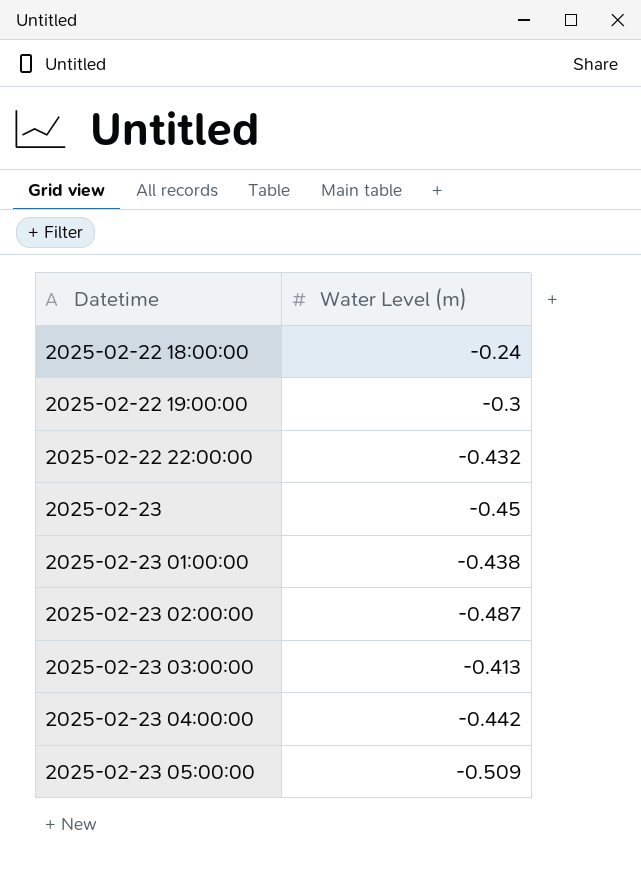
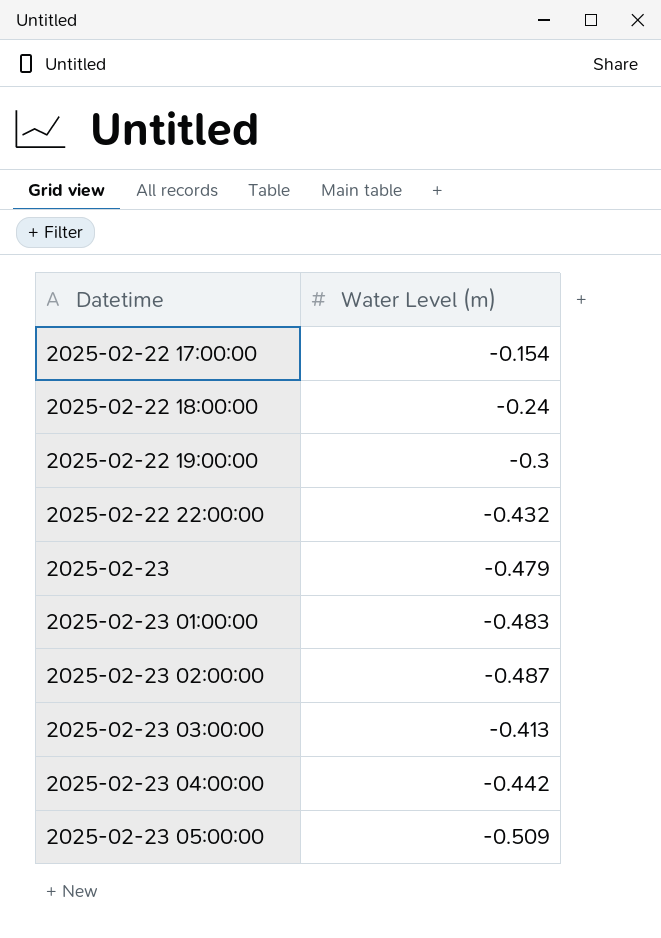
row 2025-02-22 17:00:00: none -> -0.154
2025-02-23 | Water Level (m): -0.45 -> -0.479
2025-02-23 01:00:00 | Water Level (m): -0.438 -> -0.483

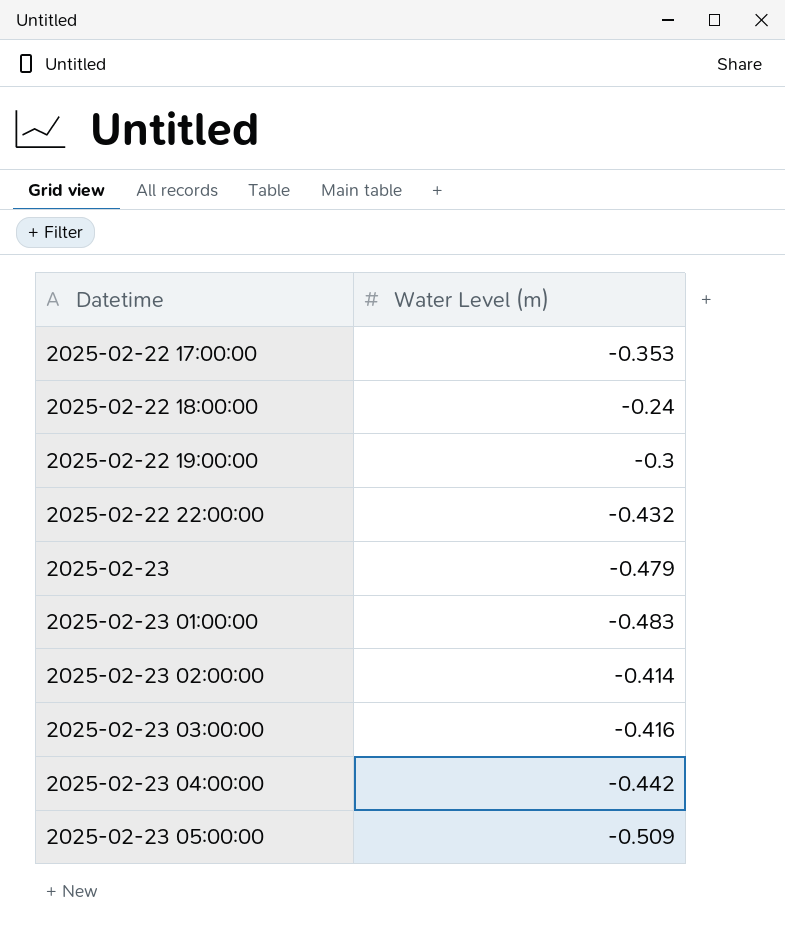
2025-02-22 17:00:00 | Water Level (m): -0.154 -> -0.353
2025-02-23 02:00:00 | Water Level (m): -0.487 -> -0.414
2025-02-23 03:00:00 | Water Level (m): -0.413 -> -0.416

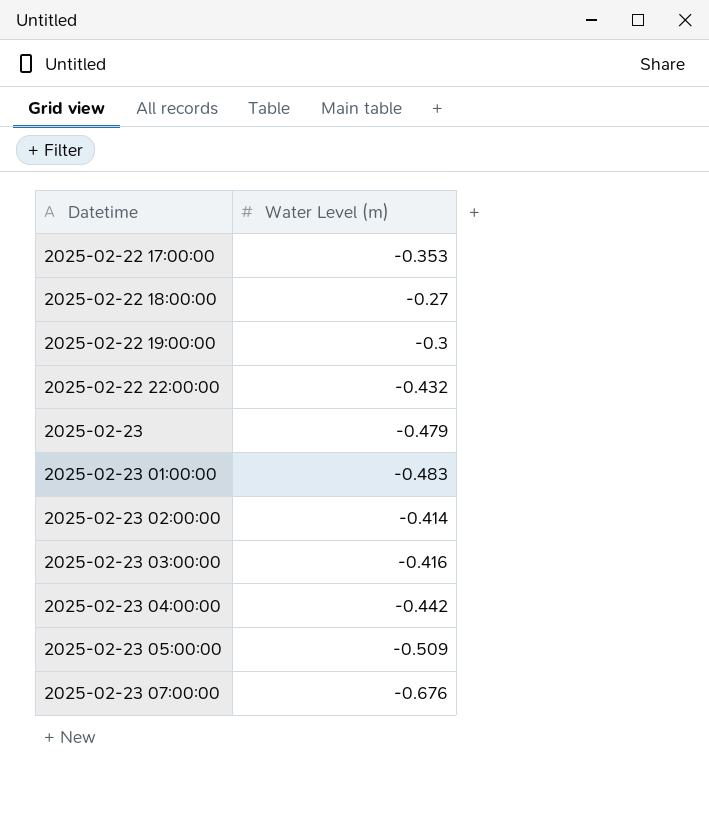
2025-02-22 18:00:00 | Water Level (m): -0.24 -> -0.27
row 2025-02-23 07:00:00: none -> -0.676

